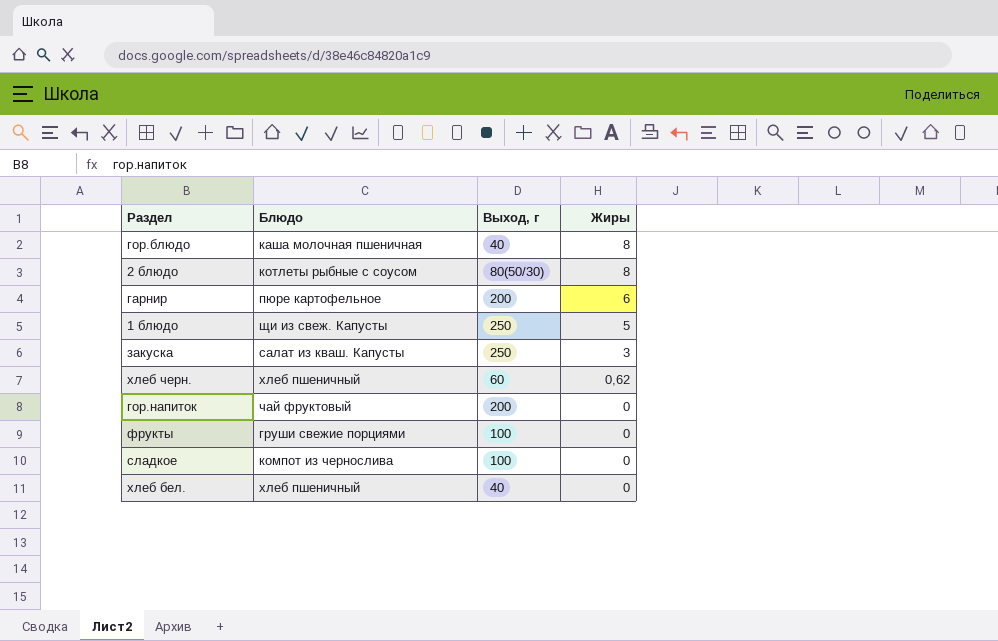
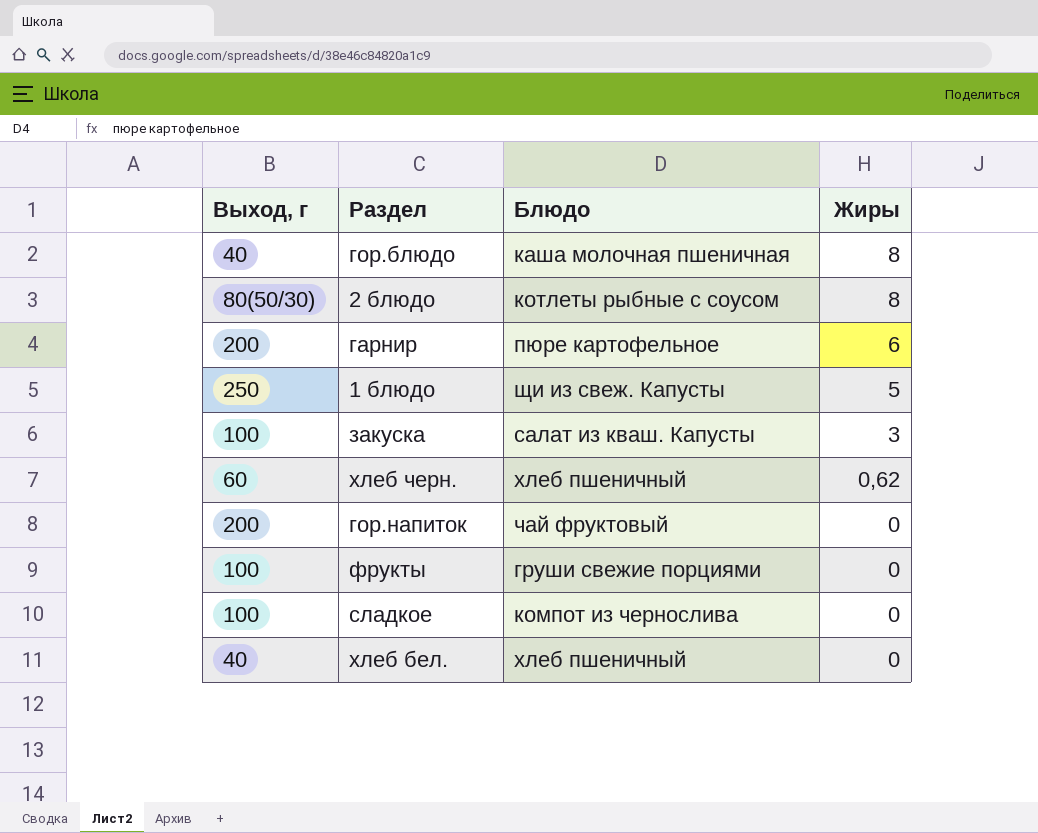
column Выход, г | position: 3 -> 1
закуска | Выход, г: 250 -> 100

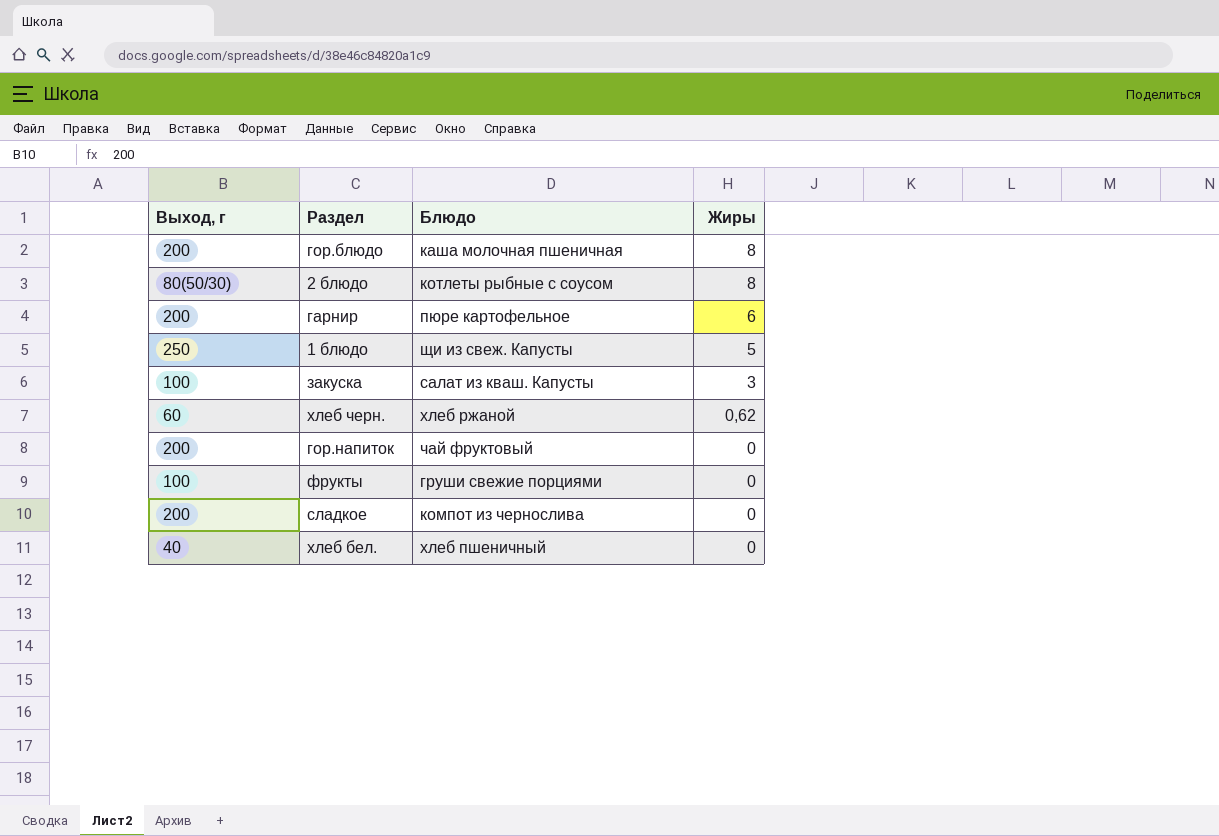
гор.блюдо | Выход, г: 40 -> 200
хлеб черн. | Блюдо: хлеб пшеничный -> хлеб ржаной
сладкое | Выход, г: 100 -> 200

